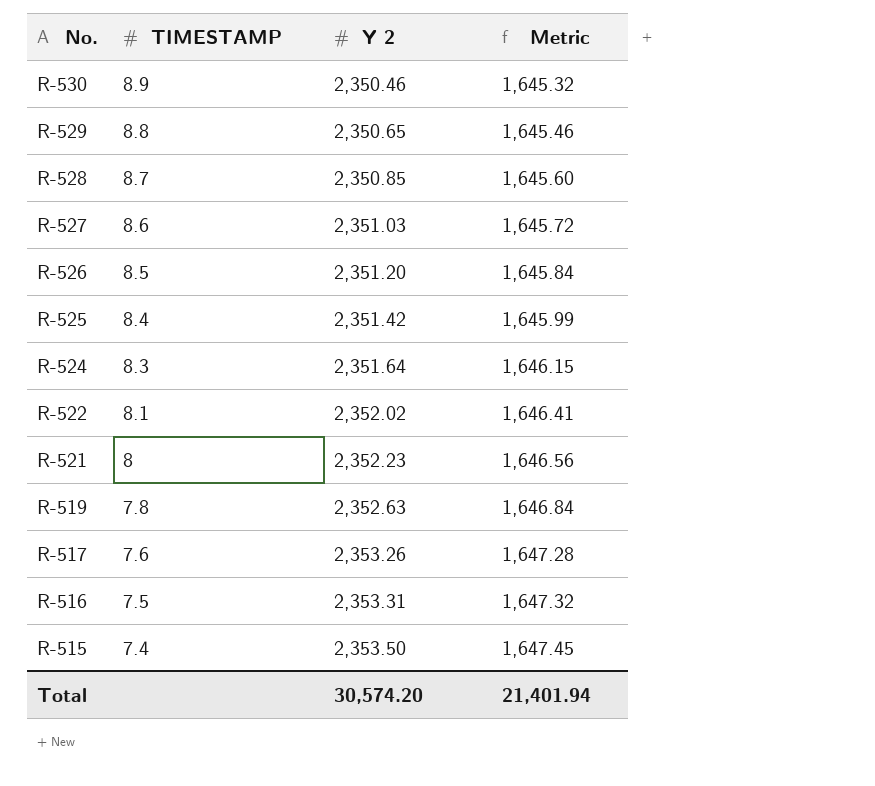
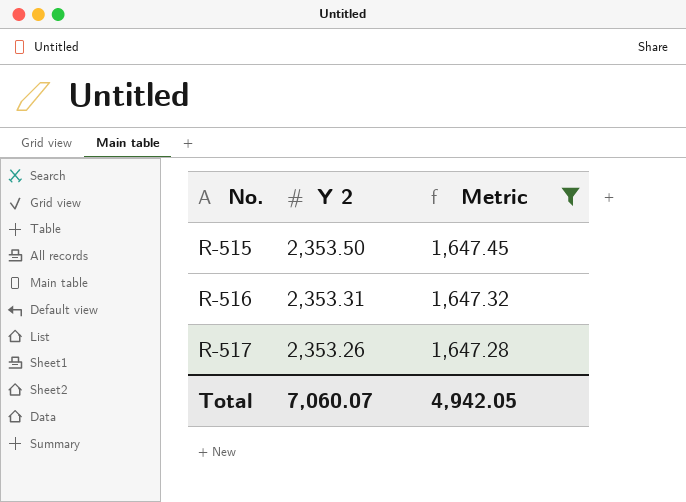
filter: none -> Metric >= 1,647.28
row order: No. descending -> No. ascending
column TIMESTAMP | position: 2 -> none
Total | Y 2: 30,574.20 -> 7,060.07
Total | Metric: 21,401.94 -> 4,942.05

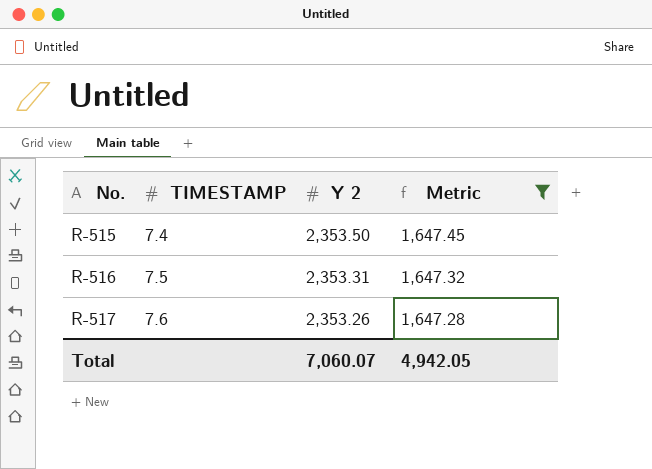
column TIMESTAMP | position: none -> 2

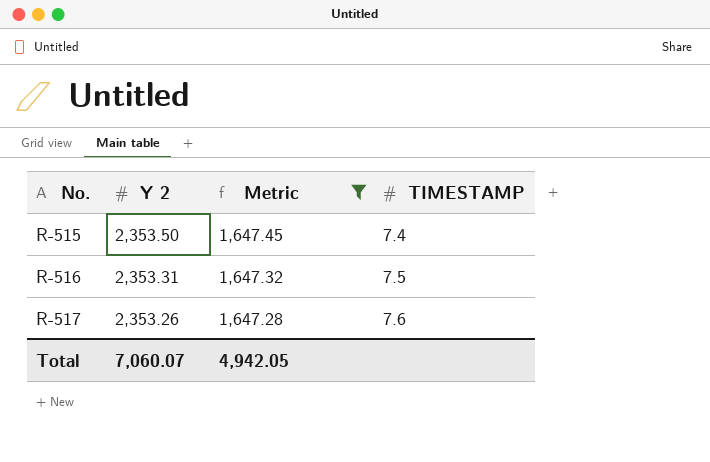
column TIMESTAMP | position: 2 -> 4

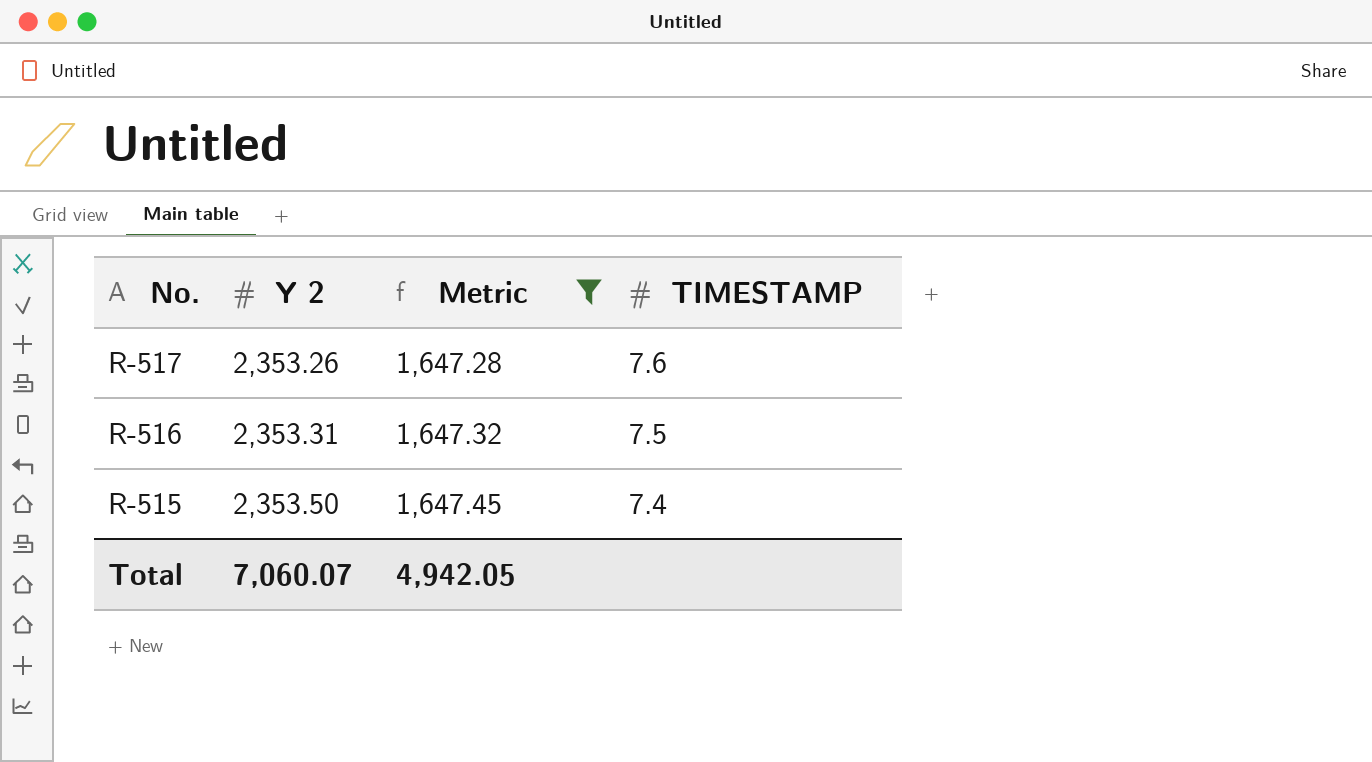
row order: No. ascending -> No. descending

